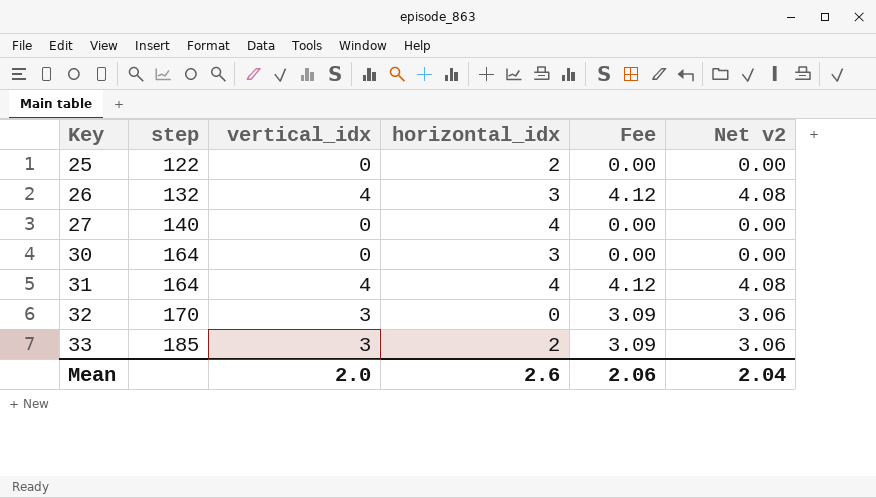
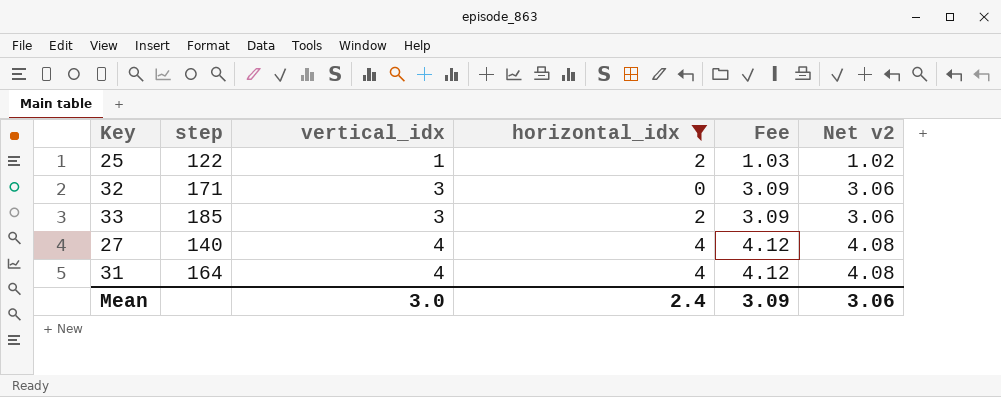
filter: none -> horizontal_idx != 3
row order: Key ascending -> vertical_idx ascending
25 | vertical_idx: 0 -> 1
25 | Fee: 0.00 -> 1.03
25 | Net v2: 0.00 -> 1.02
32 | step: 170 -> 171
27 | vertical_idx: 0 -> 4
27 | Fee: 0.00 -> 4.12
27 | Net v2: 0.00 -> 4.08
Mean | vertical_idx: 2.0 -> 3.0
Mean | horizontal_idx: 2.6 -> 2.4
Mean | Fee: 2.06 -> 3.09
Mean | Net v2: 2.04 -> 3.06

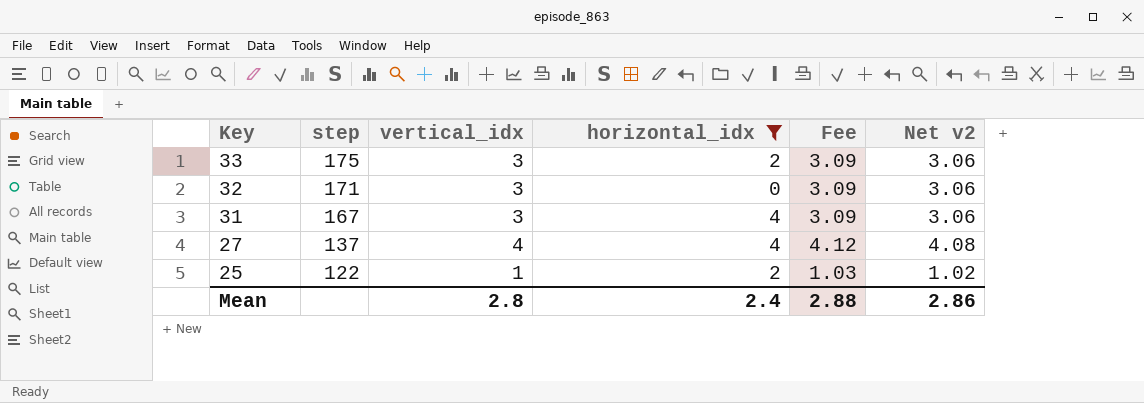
row order: vertical_idx ascending -> Key descending
33 | step: 185 -> 175
31 | step: 164 -> 167
31 | vertical_idx: 4 -> 3
31 | Fee: 4.12 -> 3.09
31 | Net v2: 4.08 -> 3.06
27 | step: 140 -> 137
Mean | vertical_idx: 3.0 -> 2.8
Mean | Fee: 3.09 -> 2.88
Mean | Net v2: 3.06 -> 2.86

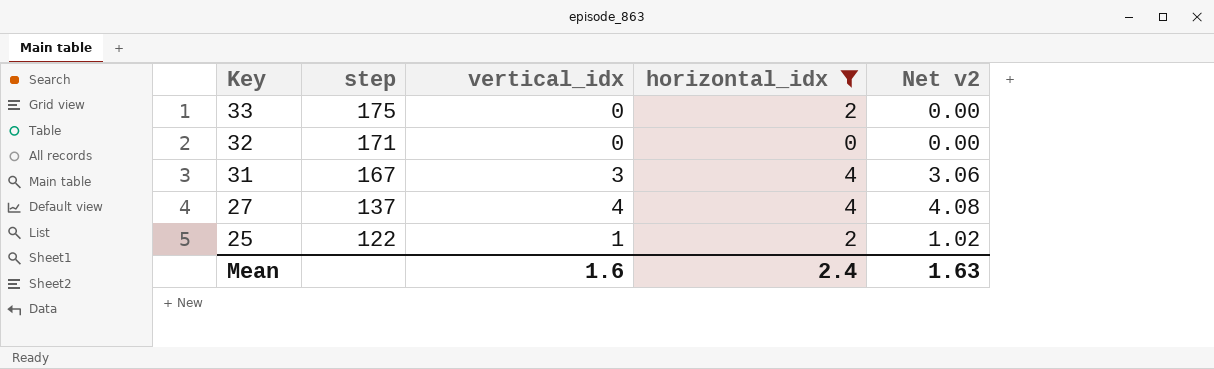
column Fee | formula: [vertical_idx] * 1.03 -> none
33 | vertical_idx: 3 -> 0
33 | Net v2: 3.06 -> 0.00
32 | vertical_idx: 3 -> 0
32 | Net v2: 3.06 -> 0.00
Mean | vertical_idx: 2.8 -> 1.6
Mean | Net v2: 2.86 -> 1.63

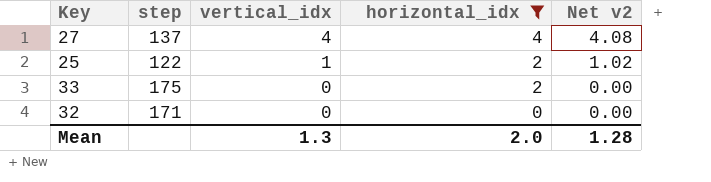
row order: Key descending -> vertical_idx descending
row 31: 167 | 3 | 4 | 3.06 -> none
Mean | vertical_idx: 1.6 -> 1.3
Mean | horizontal_idx: 2.4 -> 2.0
Mean | Net v2: 1.63 -> 1.28

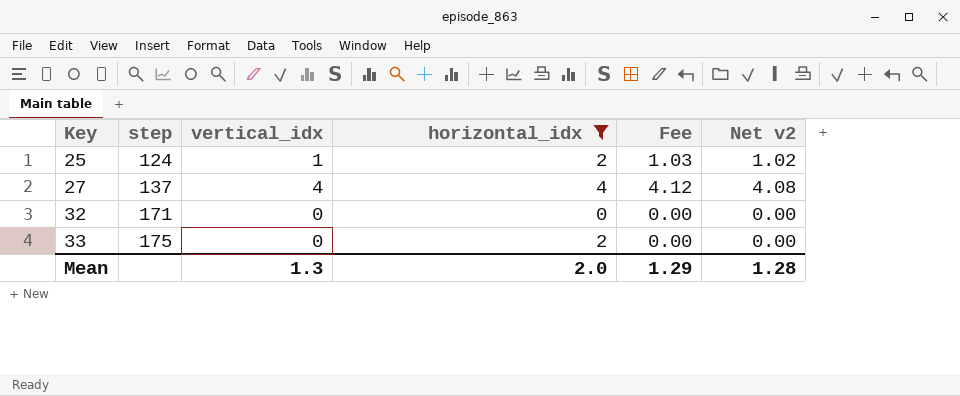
row order: vertical_idx descending -> Key ascending
column Fee | formula: none -> [vertical_idx] * 1.03
25 | step: 122 -> 124

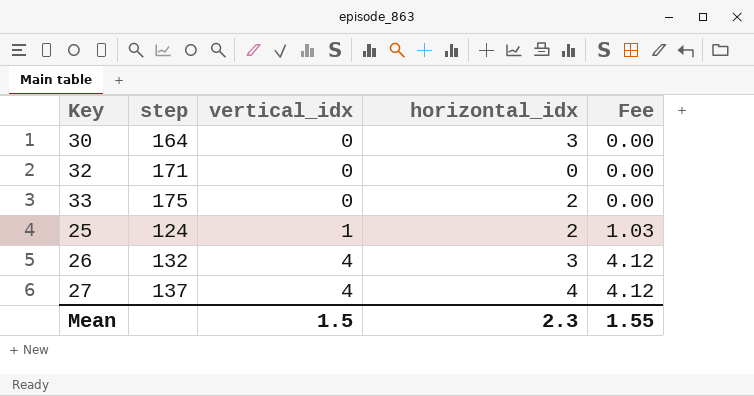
filter: horizontal_idx != 3 -> none
row order: Key ascending -> vertical_idx ascending
column Net v2 | formula: [vertical_idx] * 1.02 -> none
Mean | vertical_idx: 1.3 -> 1.5
Mean | horizontal_idx: 2.0 -> 2.3
Mean | Fee: 1.29 -> 1.55

